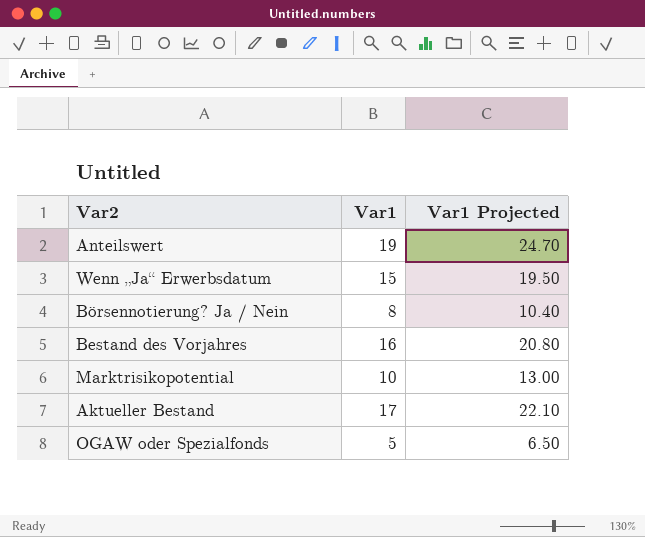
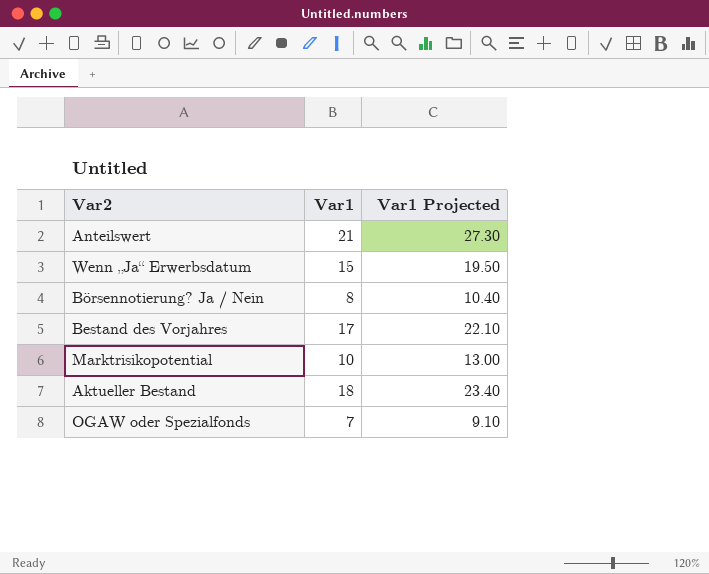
Anteilswert | Var1: 19 -> 21
Anteilswert | Var1 Projected: 24.70 -> 27.30
Bestand des Vorjahres | Var1: 16 -> 17
Bestand des Vorjahres | Var1 Projected: 20.80 -> 22.10
Aktueller Bestand | Var1: 17 -> 18
Aktueller Bestand | Var1 Projected: 22.10 -> 23.40
OGAW oder Spezialfonds | Var1: 5 -> 7
OGAW oder Spezialfonds | Var1 Projected: 6.50 -> 9.10

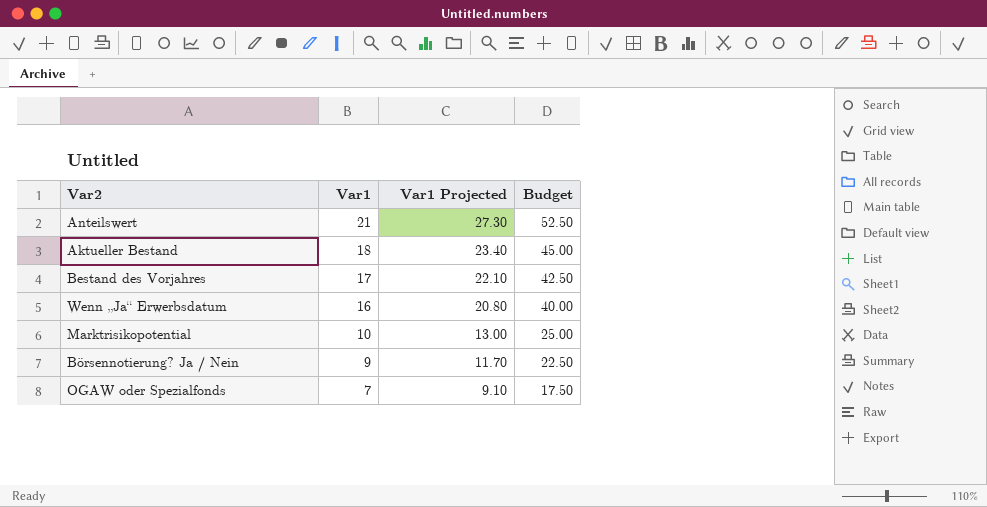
row order: none -> Var1 descending
column Budget | formula: none -> [Var1] * 2.5
Wenn „Ja“ Erwerbsdatum | Var1: 15 -> 16
Wenn „Ja“ Erwerbsdatum | Var1 Projected: 19.50 -> 20.80
Börsennotierung? Ja / Nein | Var1: 8 -> 9
Börsennotierung? Ja / Nein | Var1 Projected: 10.40 -> 11.70

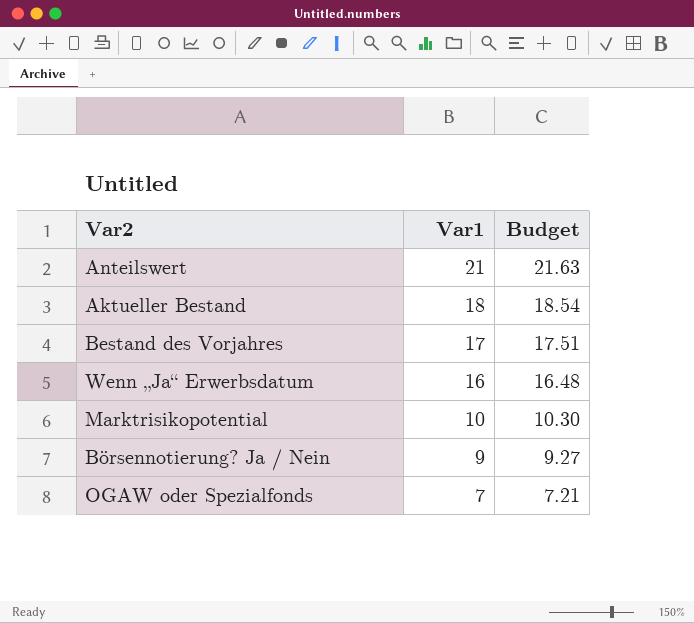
column Var1 Projected | formula: [Var1] * 1.3 -> none
column Budget | formula: [Var1] * 2.5 -> [Var1] * 1.03

